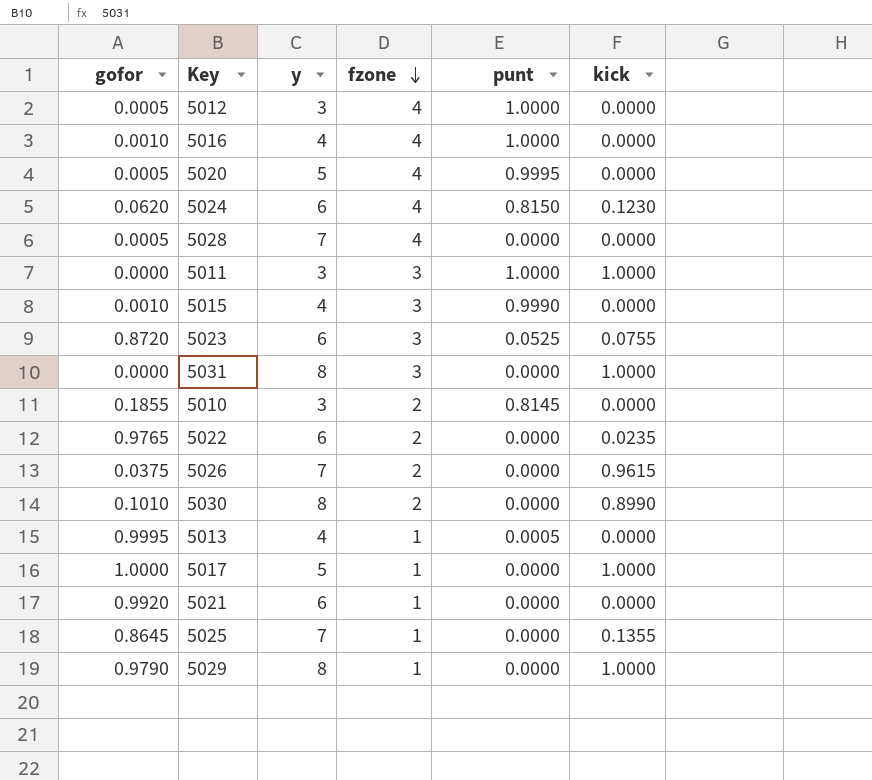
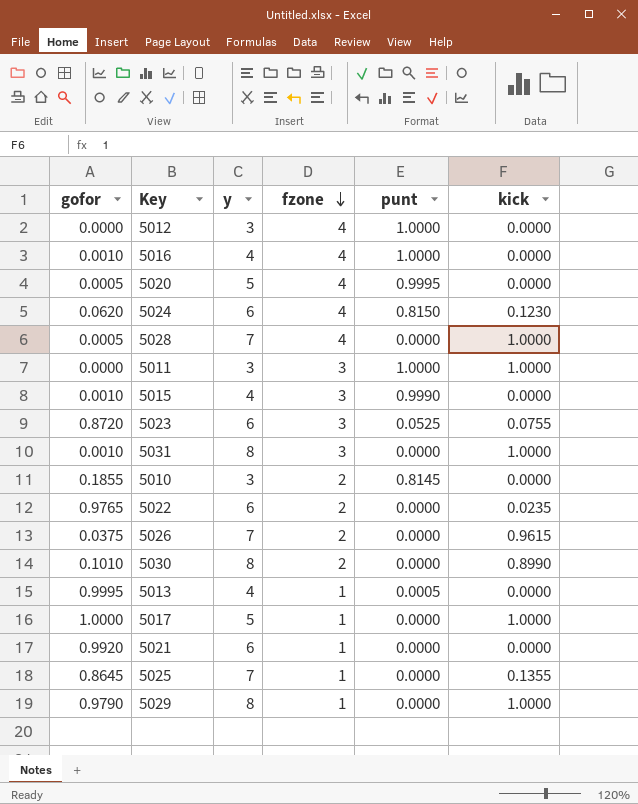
5012 | gofor: 0.0005 -> 0.0000
5028 | kick: 0.0000 -> 1.0000
5031 | gofor: 0.0000 -> 0.0010

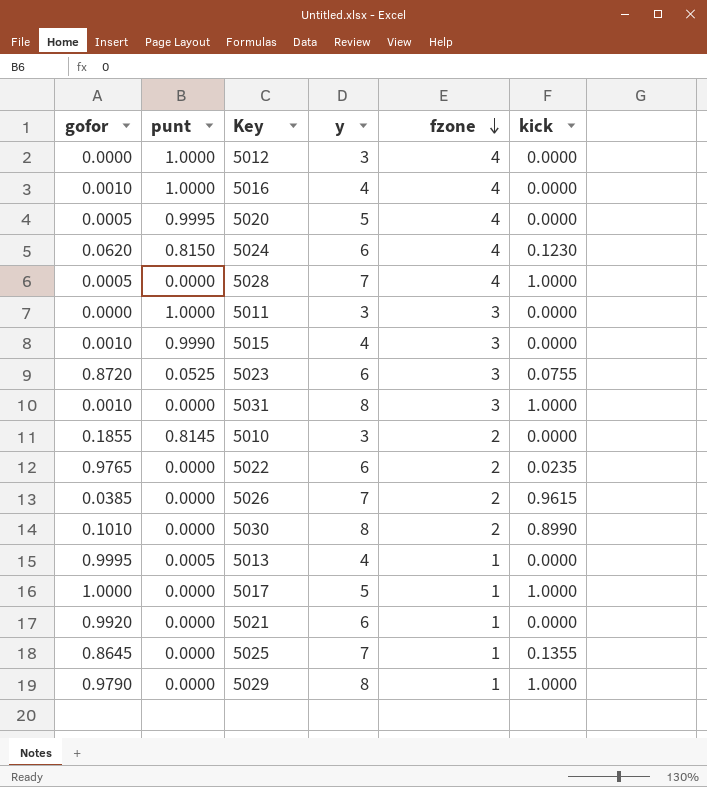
column punt | position: 5 -> 2
5011 | kick: 1.0000 -> 0.0000
5026 | gofor: 0.0375 -> 0.0385

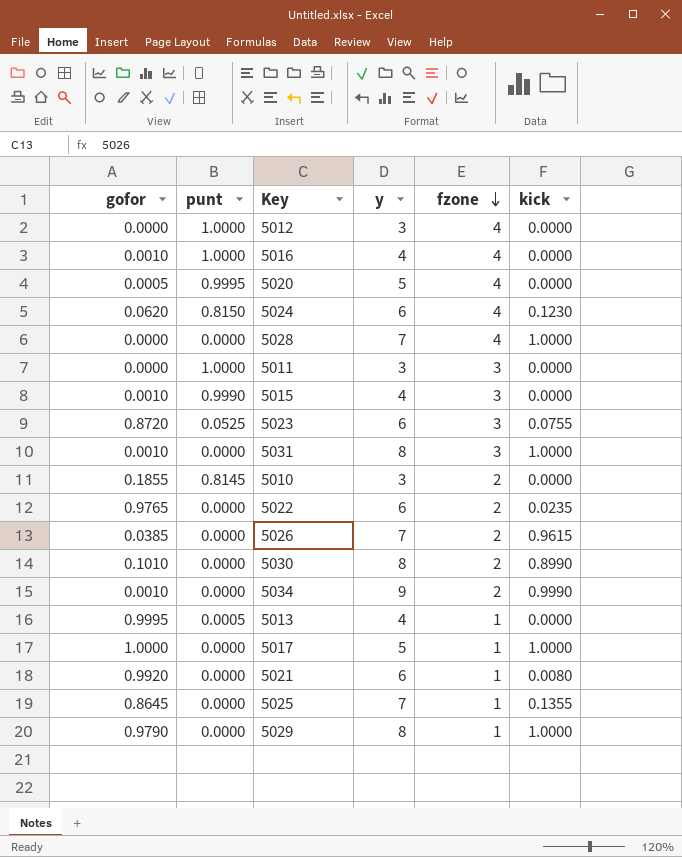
5028 | gofor: 0.0005 -> 0.0000
row 5034: none -> 0.0010 | 0.0000 | 9 | 2 | 0.9990
5021 | kick: 0.0000 -> 0.0080

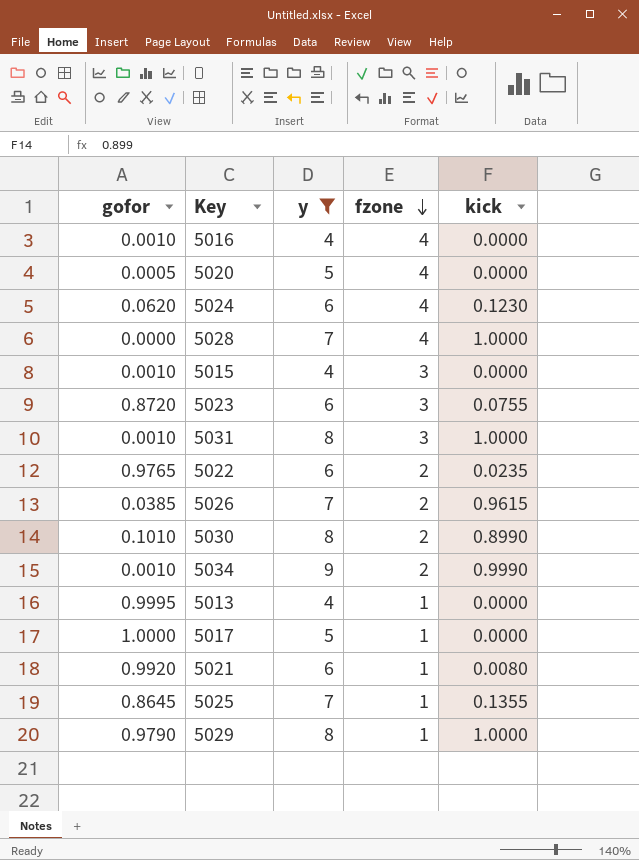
filter: none -> y != 3
column punt | position: 2 -> none
5017 | kick: 1.0000 -> 0.0000

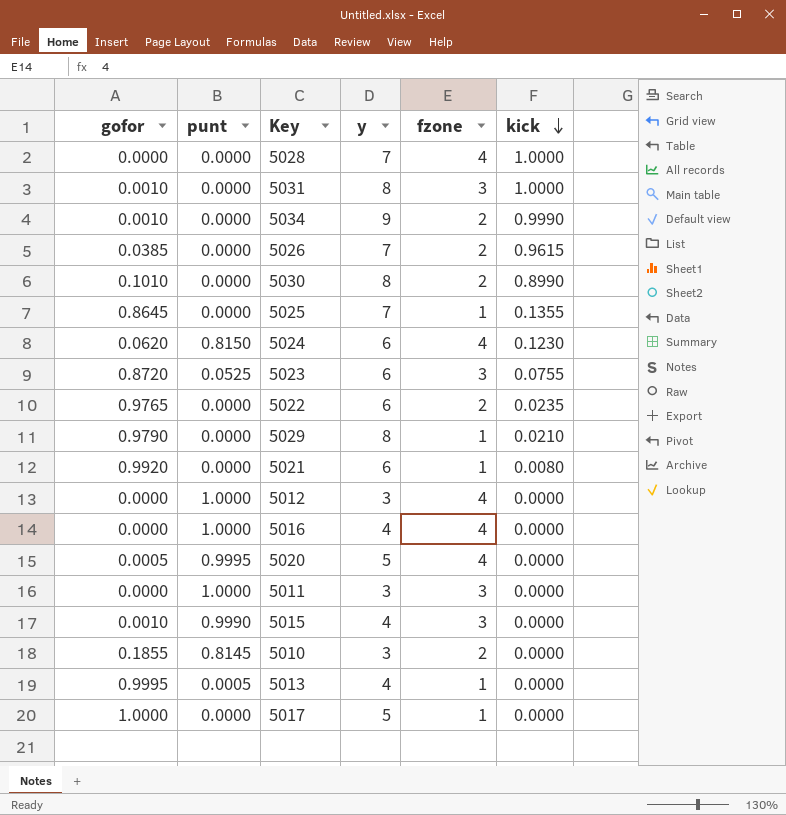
filter: y != 3 -> none
row order: fzone descending -> kick descending
column punt | position: none -> 2
5029 | kick: 1.0000 -> 0.0210
5016 | gofor: 0.0010 -> 0.0000

